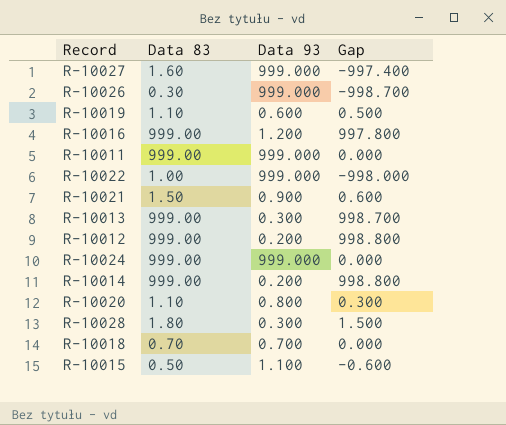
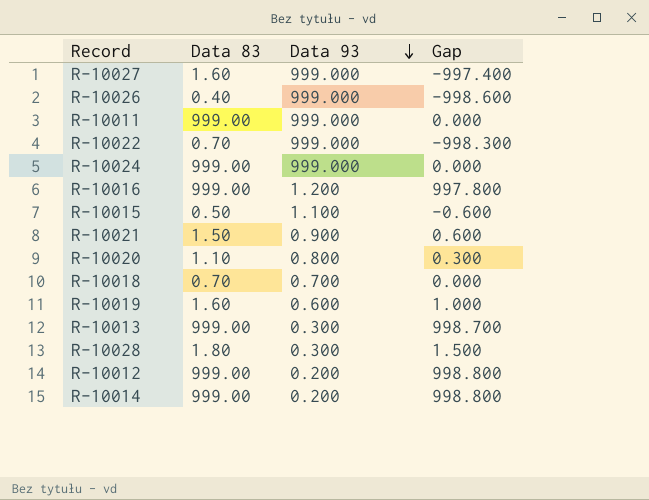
row order: none -> Data 93 descending
R-10026 | Data 83: 0.30 -> 0.40
R-10026 | Gap: -998.700 -> -998.600
R-10022 | Data 83: 1.00 -> 0.70
R-10022 | Gap: -998.000 -> -998.300
R-10019 | Data 83: 1.10 -> 1.60
R-10019 | Gap: 0.500 -> 1.000

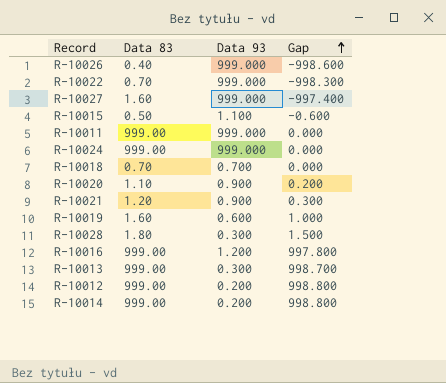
row order: Data 93 descending -> Gap ascending
R-10020 | Data 93: 0.800 -> 0.900
R-10020 | Gap: 0.300 -> 0.200
R-10021 | Data 83: 1.50 -> 1.20
R-10021 | Gap: 0.600 -> 0.300

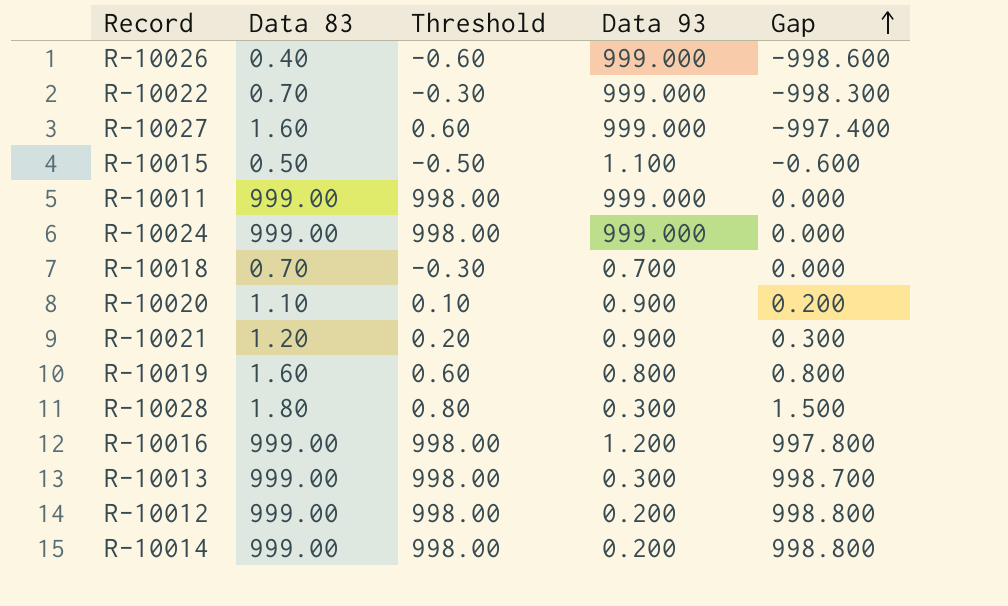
column Threshold | formula: none -> [Data 83] - 1
R-10019 | Data 93: 0.600 -> 0.800
R-10019 | Gap: 1.000 -> 0.800

